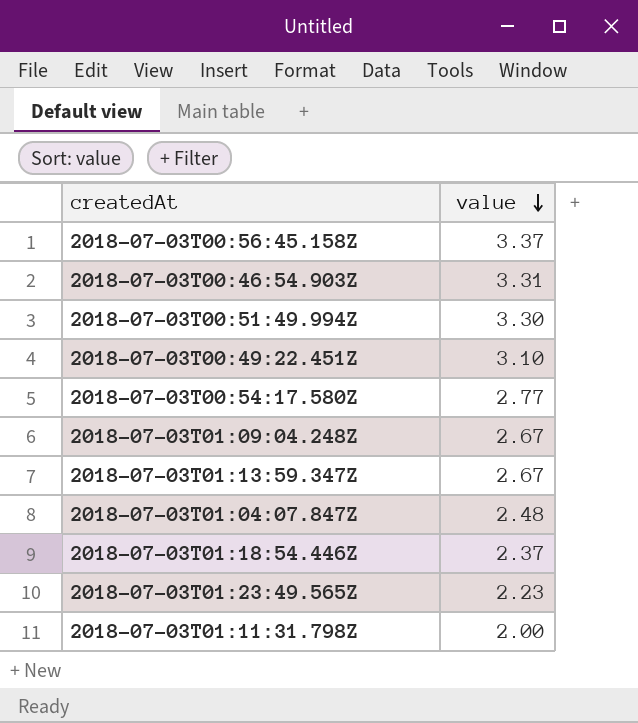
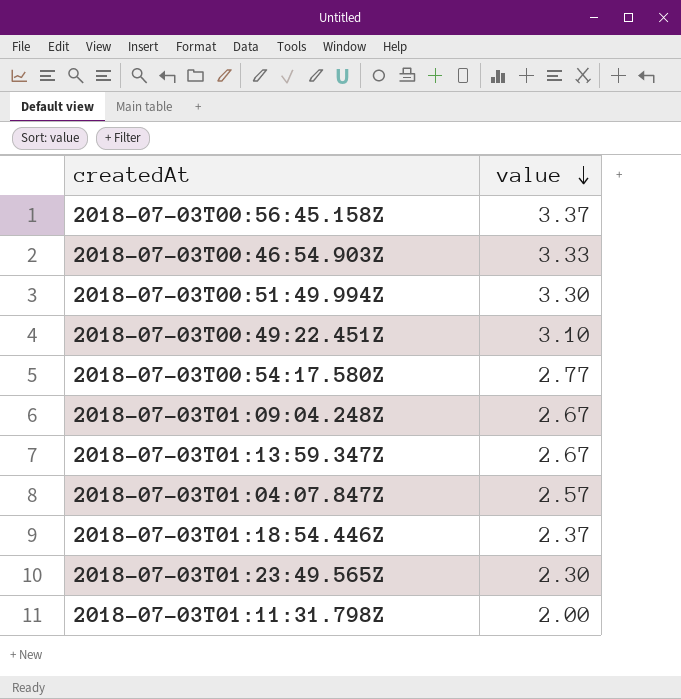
2018-07-03T00:46:54.903Z | value: 3.31 -> 3.33
2018-07-03T01:04:07.847Z | value: 2.48 -> 2.57
2018-07-03T01:23:49.565Z | value: 2.23 -> 2.30

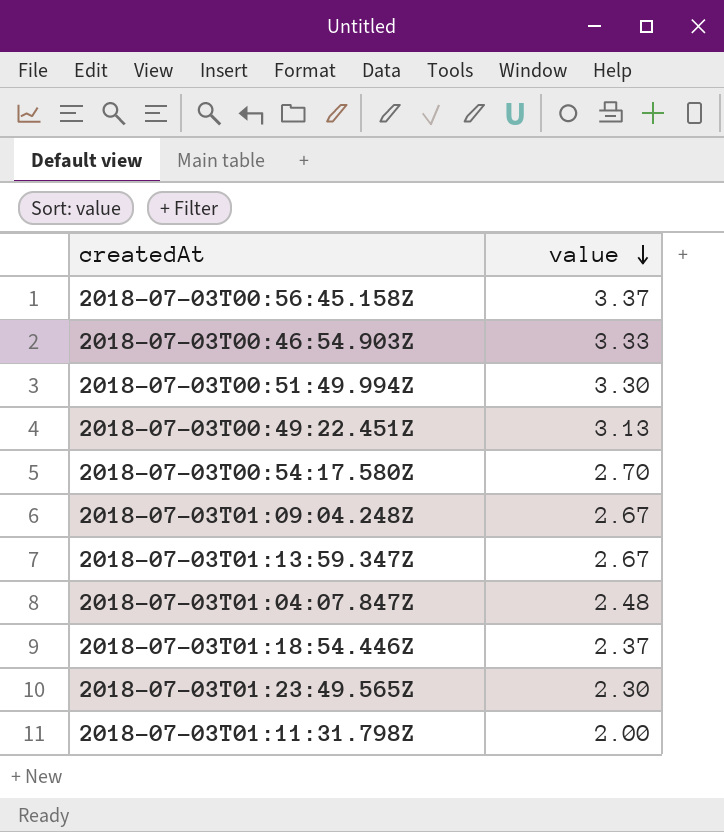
2018-07-03T00:49:22.451Z | value: 3.10 -> 3.13
2018-07-03T00:54:17.580Z | value: 2.77 -> 2.70
2018-07-03T01:04:07.847Z | value: 2.57 -> 2.48

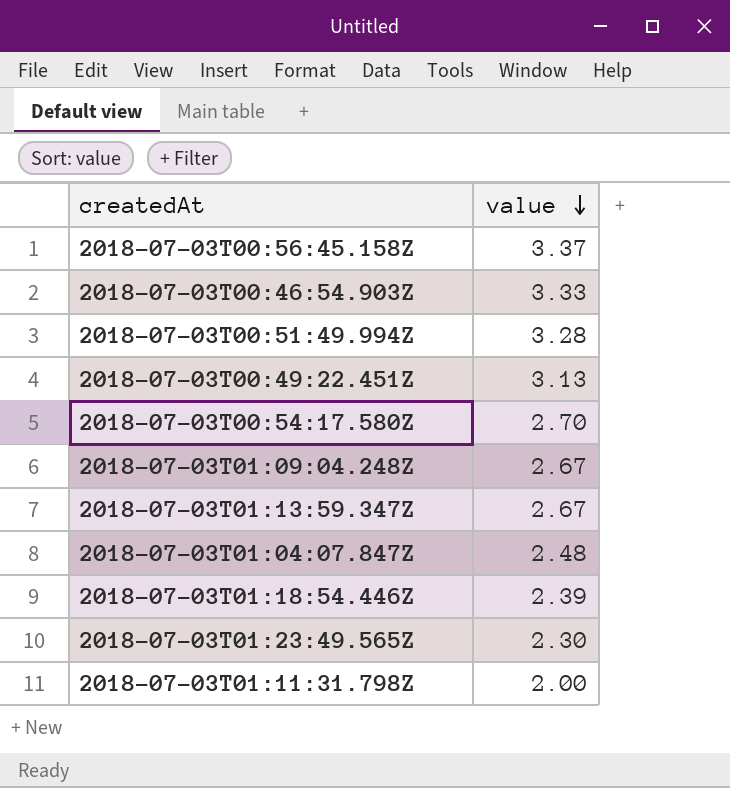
2018-07-03T00:51:49.994Z | value: 3.30 -> 3.28
2018-07-03T01:18:54.446Z | value: 2.37 -> 2.39

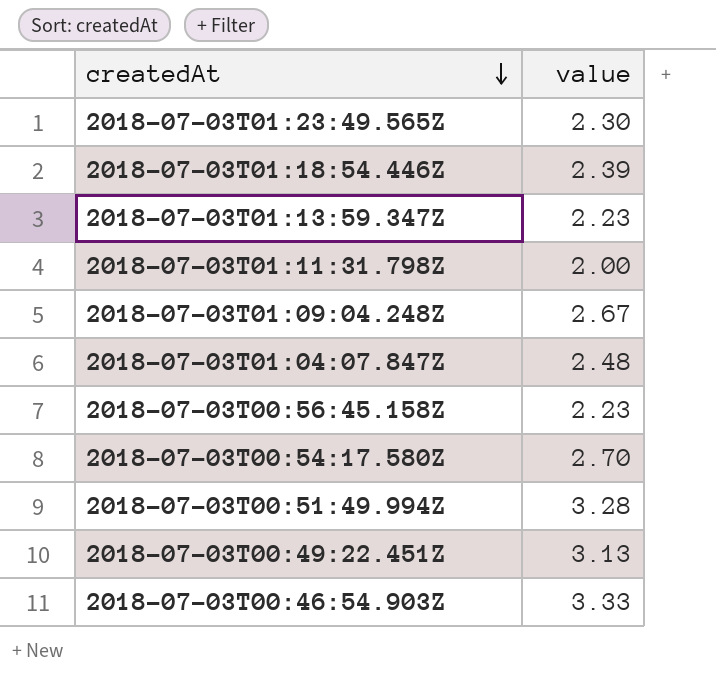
row order: value descending -> createdAt descending
2018-07-03T01:13:59.347Z | value: 2.67 -> 2.23
2018-07-03T00:56:45.158Z | value: 3.37 -> 2.23

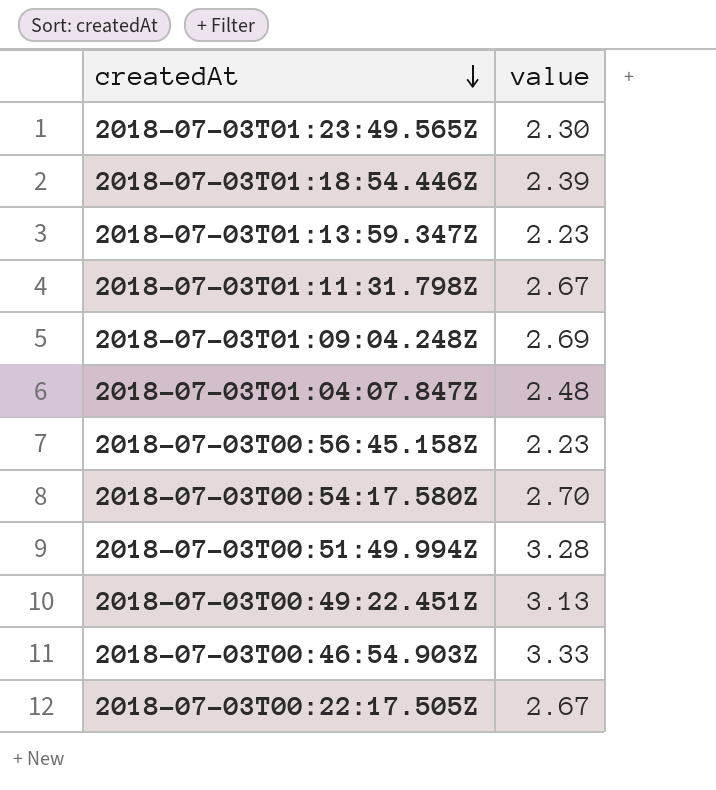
2018-07-03T01:11:31.798Z | value: 2.00 -> 2.67
2018-07-03T01:09:04.248Z | value: 2.67 -> 2.69
row 2018-07-03T00:22:17.505Z: none -> 2.67

